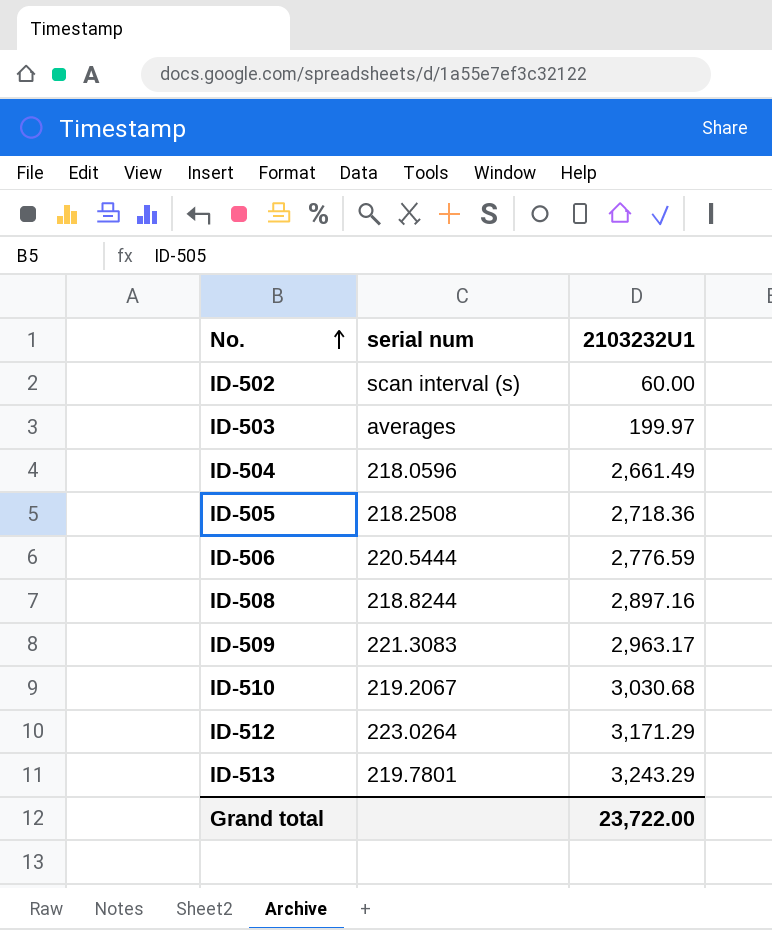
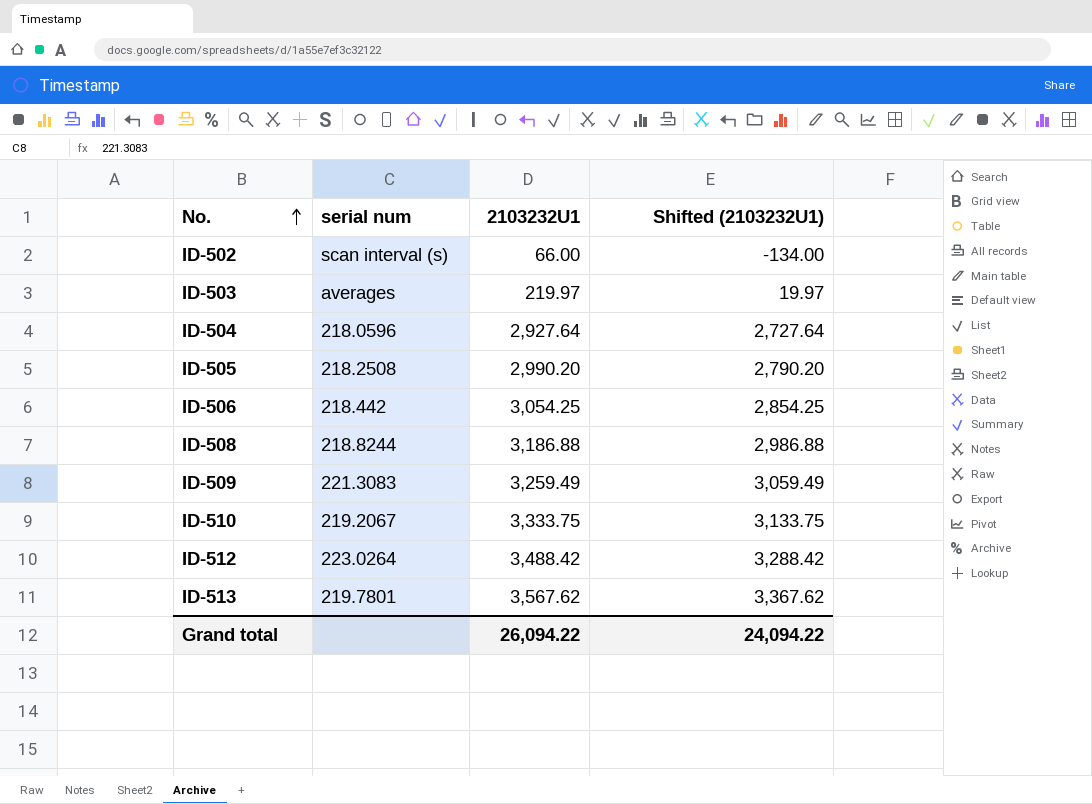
column Shifted (2103232U1) | formula: none -> [2103232U1] - 200
ID-502 | 2103232U1: 60.00 -> 66.00
ID-503 | 2103232U1: 199.97 -> 219.97
ID-504 | 2103232U1: 2,661.49 -> 2,927.64
ID-505 | 2103232U1: 2,718.36 -> 2,990.20
ID-506 | serial num: 220.5444 -> 218.442
ID-506 | 2103232U1: 2,776.59 -> 3,054.25
ID-508 | 2103232U1: 2,897.16 -> 3,186.88
ID-509 | 2103232U1: 2,963.17 -> 3,259.49
ID-510 | 2103232U1: 3,030.68 -> 3,333.75
ID-512 | 2103232U1: 3,171.29 -> 3,488.42
ID-513 | 2103232U1: 3,243.29 -> 3,567.62
Grand total | 2103232U1: 23,722.00 -> 26,094.22

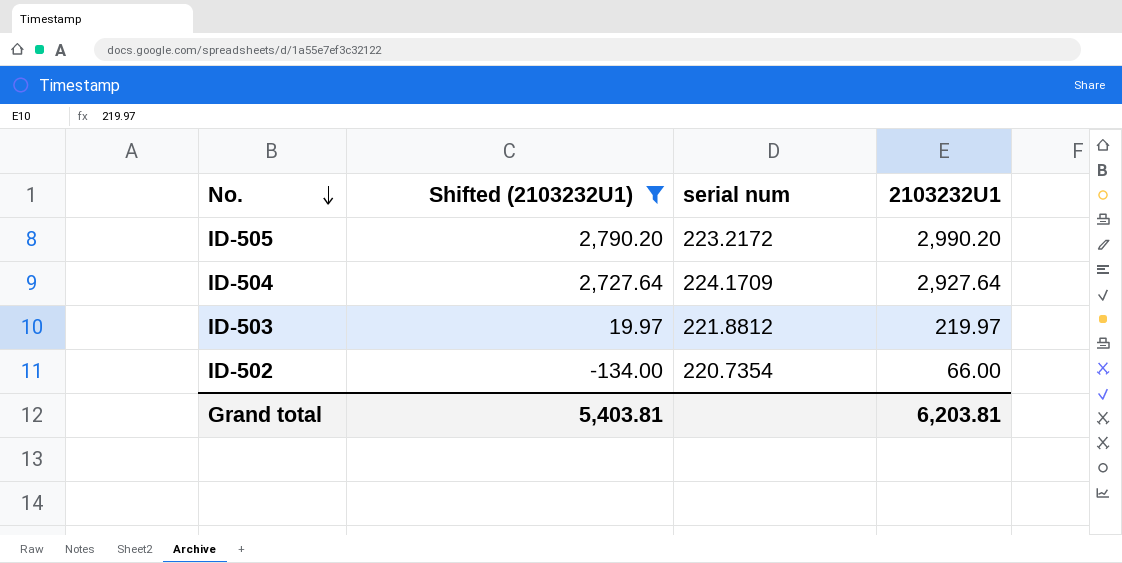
filter: none -> Shifted (2103232U1) <= 2,790.20
row order: No. ascending -> No. descending
column Shifted (2103232U1) | position: 4 -> 2
ID-505 | serial num: 218.2508 -> 223.2172
ID-504 | serial num: 218.0596 -> 224.1709
ID-503 | serial num: averages -> 221.8812
ID-502 | serial num: scan interval (s) -> 220.7354
Grand total | Shifted (2103232U1): 24,094.22 -> 5,403.81
Grand total | 2103232U1: 26,094.22 -> 6,203.81

